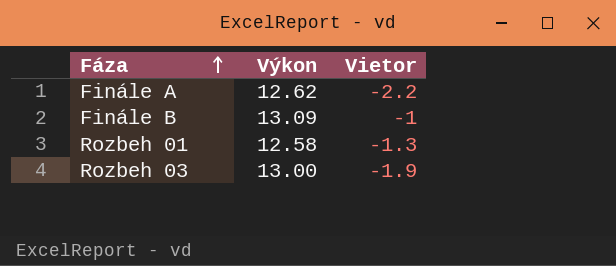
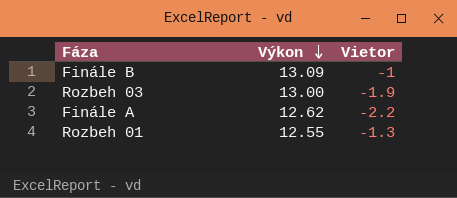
row order: Fáza ascending -> Výkon descending
Rozbeh 01 | Výkon: 12.58 -> 12.55

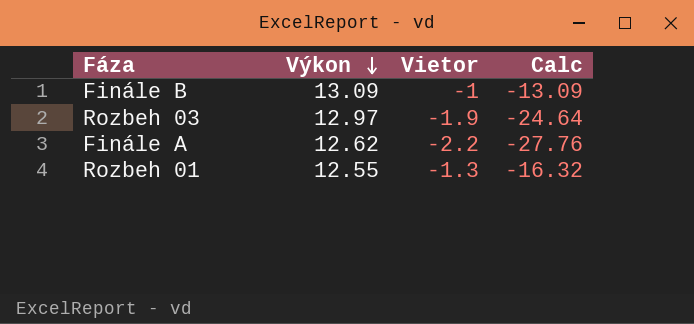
column Calc | formula: none -> [Výkon] * [Vietor]
Rozbeh 03 | Výkon: 13.00 -> 12.97

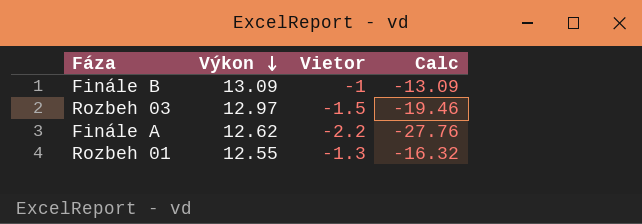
Rozbeh 03 | Vietor: -1.9 -> -1.5
Rozbeh 03 | Calc: -24.64 -> -19.46

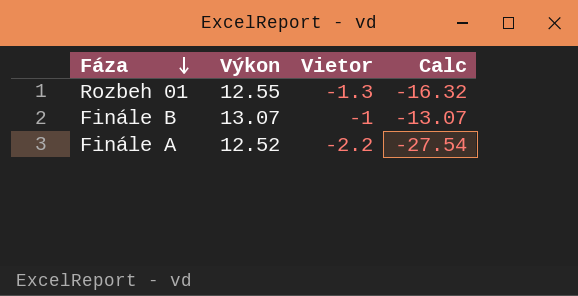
row order: Výkon descending -> Fáza descending
row Rozbeh 03: 12.97 | -1.5 | -19.46 -> none
Finále B | Výkon: 13.09 -> 13.07
Finále B | Calc: -13.09 -> -13.07
Finále A | Výkon: 12.62 -> 12.52
Finále A | Calc: -27.76 -> -27.54

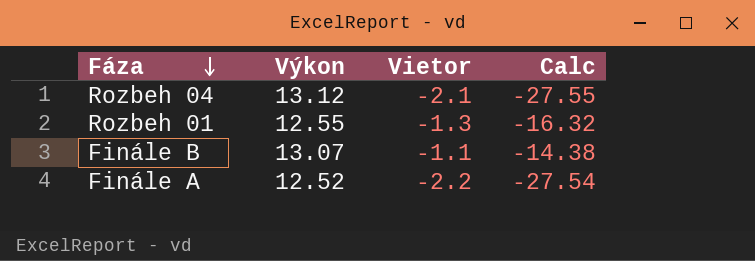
row Rozbeh 04: none -> 13.12 | -2.1 | -27.55
Finále B | Vietor: -1 -> -1.1
Finále B | Calc: -13.07 -> -14.38

